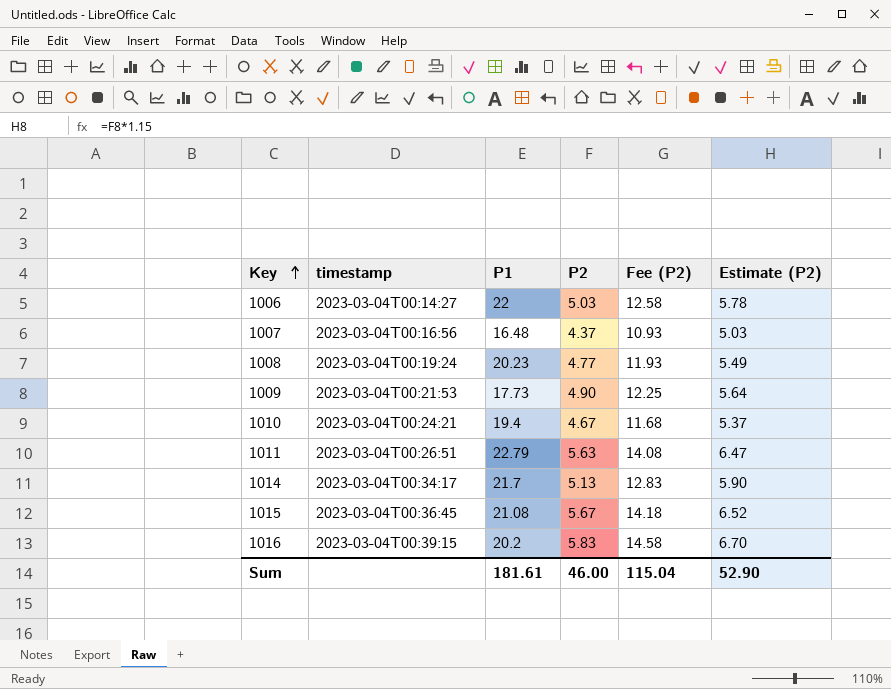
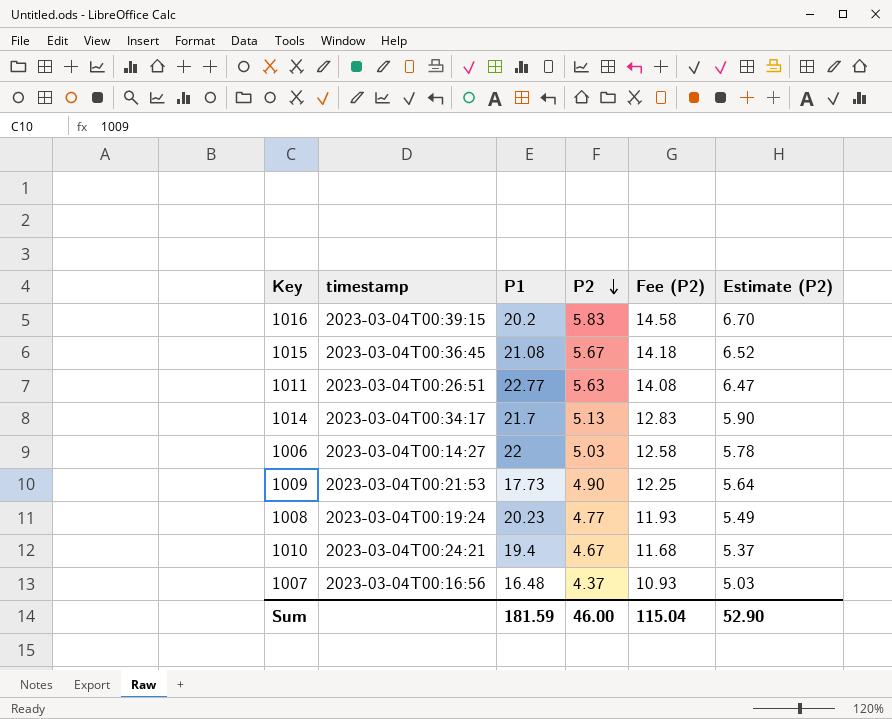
row order: Key ascending -> P2 descending
1011 | P1: 22.79 -> 22.77
Sum | P1: 181.61 -> 181.59

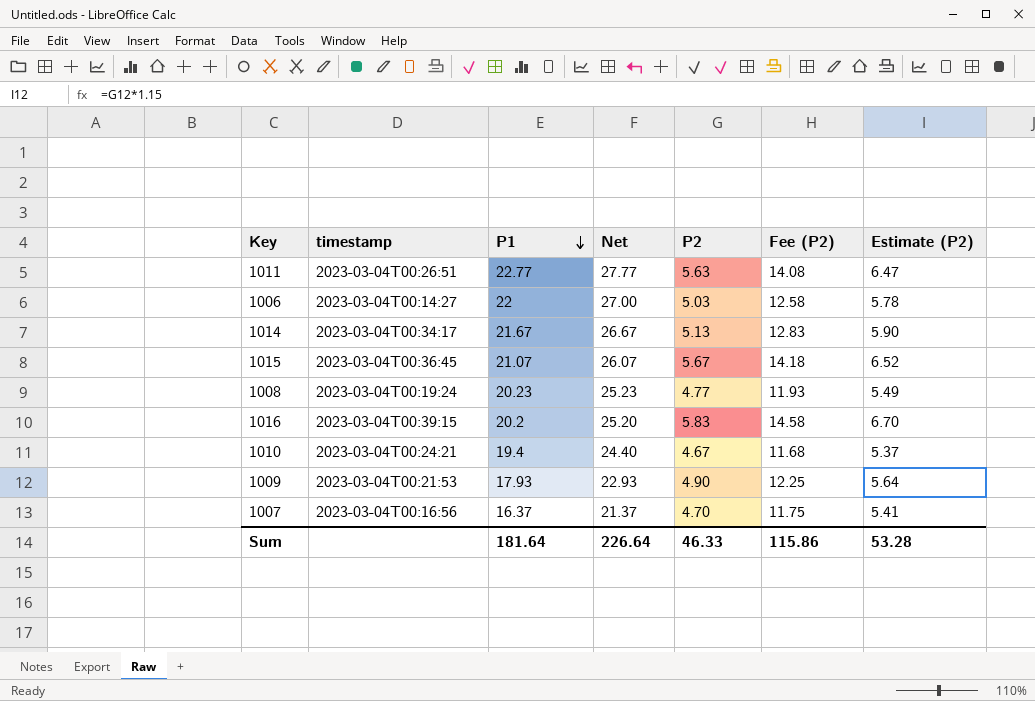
row order: P2 descending -> P1 descending
column Net | formula: none -> [P1] + 5
1014 | P1: 21.7 -> 21.67
1015 | P1: 21.08 -> 21.07
1009 | P1: 17.73 -> 17.93
1007 | P1: 16.48 -> 16.37
1007 | P2: 4.37 -> 4.70
1007 | Fee (P2): 10.93 -> 11.75
1007 | Estimate (P2): 5.03 -> 5.41
Sum | P1: 181.59 -> 181.64
Sum | P2: 46.00 -> 46.33
Sum | Fee (P2): 115.04 -> 115.86
Sum | Estimate (P2): 52.90 -> 53.28

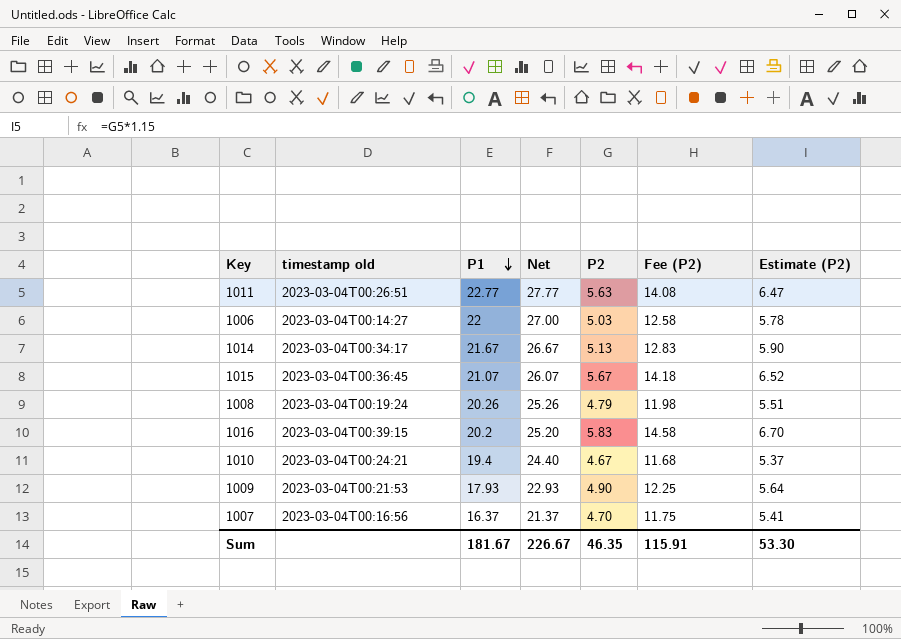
column name: timestamp -> timestamp old
1008 | P1: 20.23 -> 20.26
1008 | Net: 25.23 -> 25.26
1008 | P2: 4.77 -> 4.79
1008 | Fee (P2): 11.93 -> 11.98
1008 | Estimate (P2): 5.49 -> 5.51
Sum | P1: 181.64 -> 181.67
Sum | Net: 226.64 -> 226.67
Sum | P2: 46.33 -> 46.35
Sum | Fee (P2): 115.86 -> 115.91
Sum | Estimate (P2): 53.28 -> 53.30

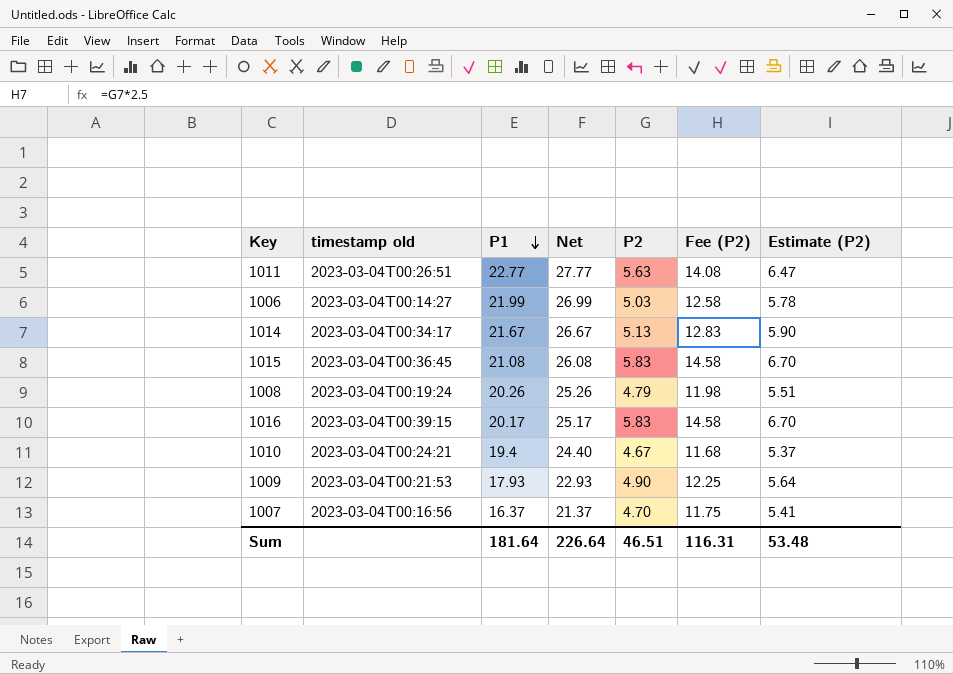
1006 | P1: 22 -> 21.99
1006 | Net: 27.00 -> 26.99
1015 | P1: 21.07 -> 21.08
1015 | Net: 26.07 -> 26.08
1015 | P2: 5.67 -> 5.83
1015 | Fee (P2): 14.18 -> 14.58
1015 | Estimate (P2): 6.52 -> 6.70
1016 | P1: 20.2 -> 20.17
1016 | Net: 25.20 -> 25.17
Sum | P1: 181.67 -> 181.64
Sum | Net: 226.67 -> 226.64
Sum | P2: 46.35 -> 46.51
Sum | Fee (P2): 115.91 -> 116.31
Sum | Estimate (P2): 53.30 -> 53.48

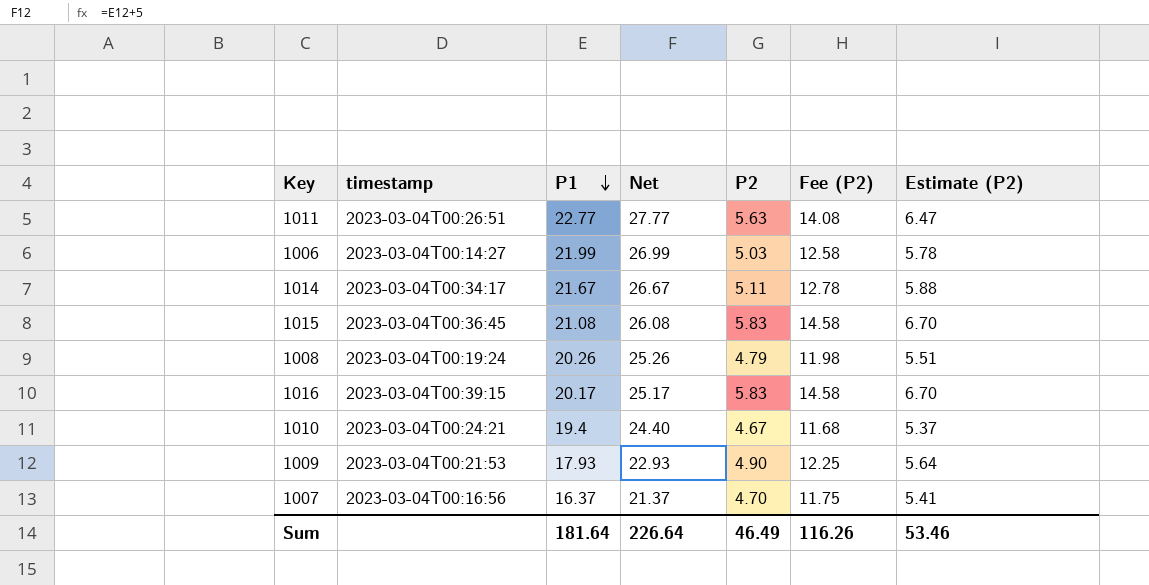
column name: timestamp old -> timestamp
1014 | P2: 5.13 -> 5.11
1014 | Fee (P2): 12.83 -> 12.78
1014 | Estimate (P2): 5.90 -> 5.88
Sum | P2: 46.51 -> 46.49
Sum | Fee (P2): 116.31 -> 116.26
Sum | Estimate (P2): 53.48 -> 53.46

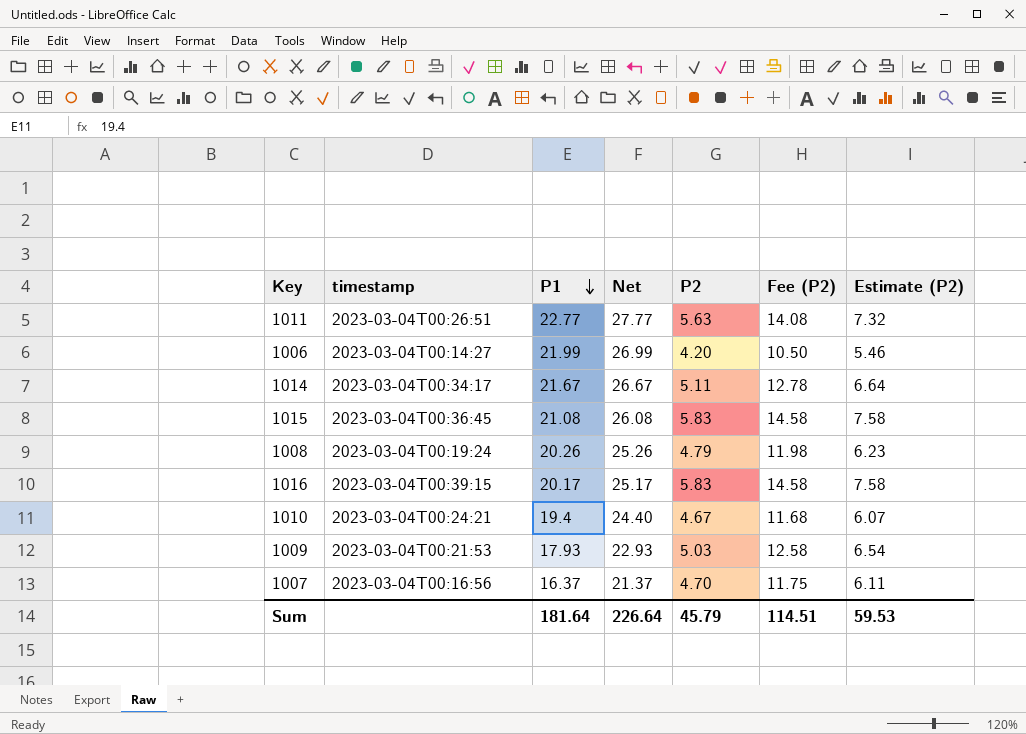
column Estimate (P2) | formula: [P2] * 1.15 -> [P2] * 1.3
1006 | P2: 5.03 -> 4.20
1006 | Fee (P2): 12.58 -> 10.50
1009 | P2: 4.90 -> 5.03
1009 | Fee (P2): 12.25 -> 12.58
Sum | P2: 46.49 -> 45.79
Sum | Fee (P2): 116.26 -> 114.51
Sum | Estimate (P2): 53.46 -> 59.53

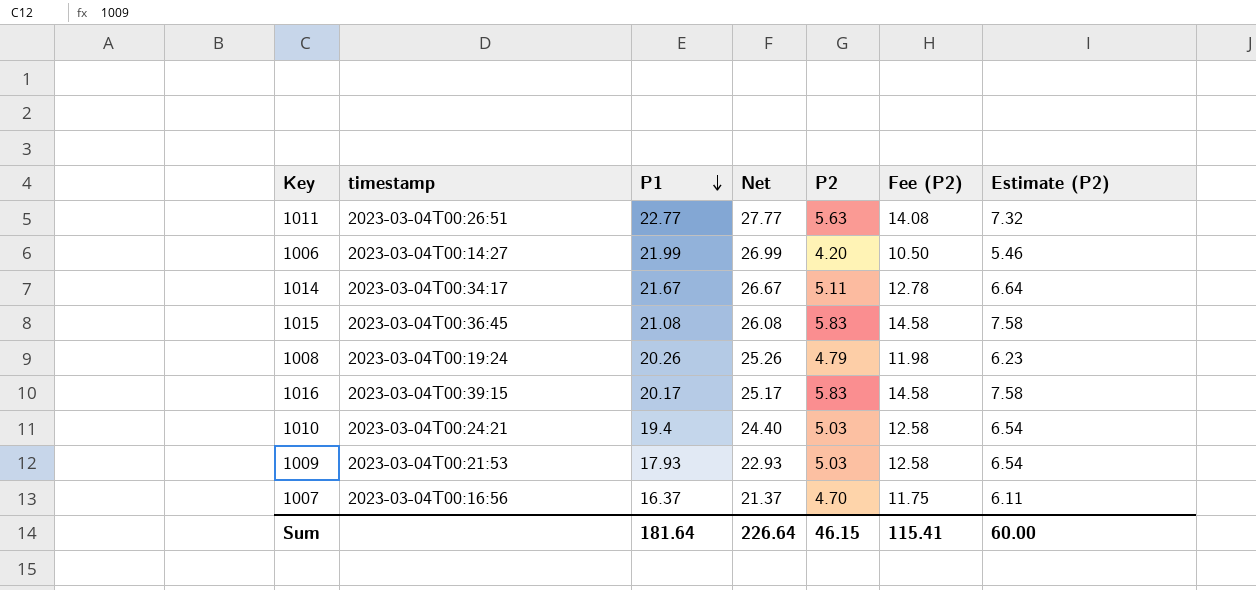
1010 | P2: 4.67 -> 5.03
1010 | Fee (P2): 11.68 -> 12.58
1010 | Estimate (P2): 6.07 -> 6.54
Sum | P2: 45.79 -> 46.15
Sum | Fee (P2): 114.51 -> 115.41
Sum | Estimate (P2): 59.53 -> 60.00

